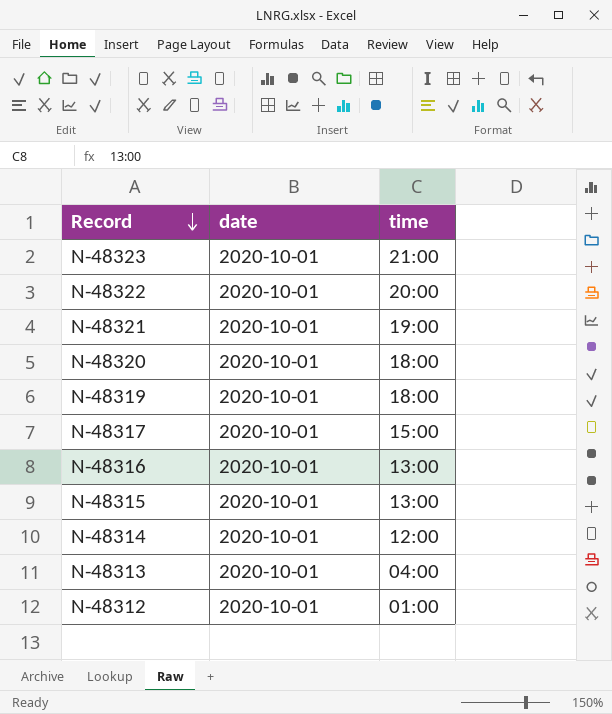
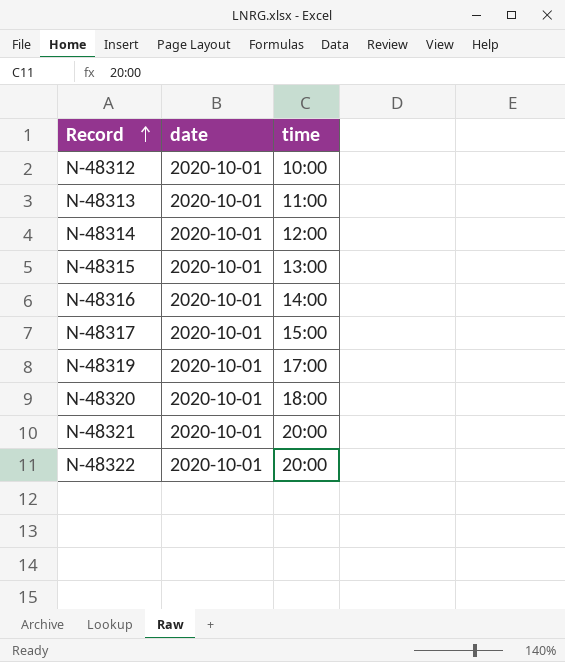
row order: Record descending -> Record ascending
row N-48323: 2020-10-01 | 21:00 -> none
N-48312 | time: 01:00 -> 10:00
N-48313 | time: 04:00 -> 11:00
N-48316 | time: 13:00 -> 14:00
N-48319 | time: 18:00 -> 17:00
N-48321 | time: 19:00 -> 20:00

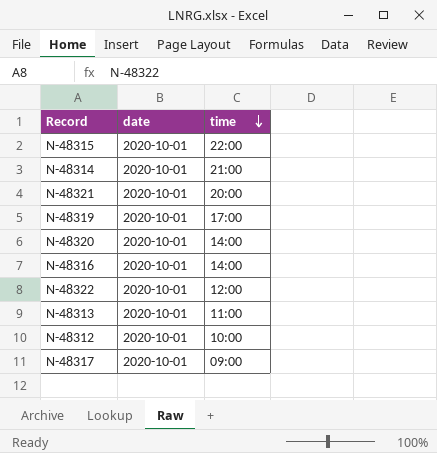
row order: Record ascending -> time descending
N-48315 | time: 13:00 -> 22:00
N-48314 | time: 12:00 -> 21:00
N-48320 | time: 18:00 -> 14:00
N-48322 | time: 20:00 -> 12:00
N-48317 | time: 15:00 -> 09:00

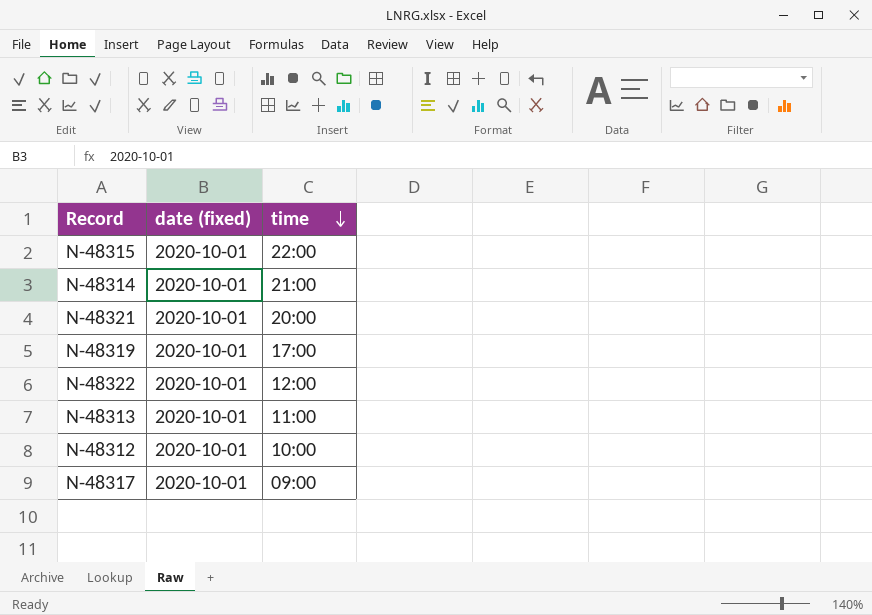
column name: date -> date (fixed)
row N-48320: 2020-10-01 | 14:00 -> none
row N-48316: 2020-10-01 | 14:00 -> none

